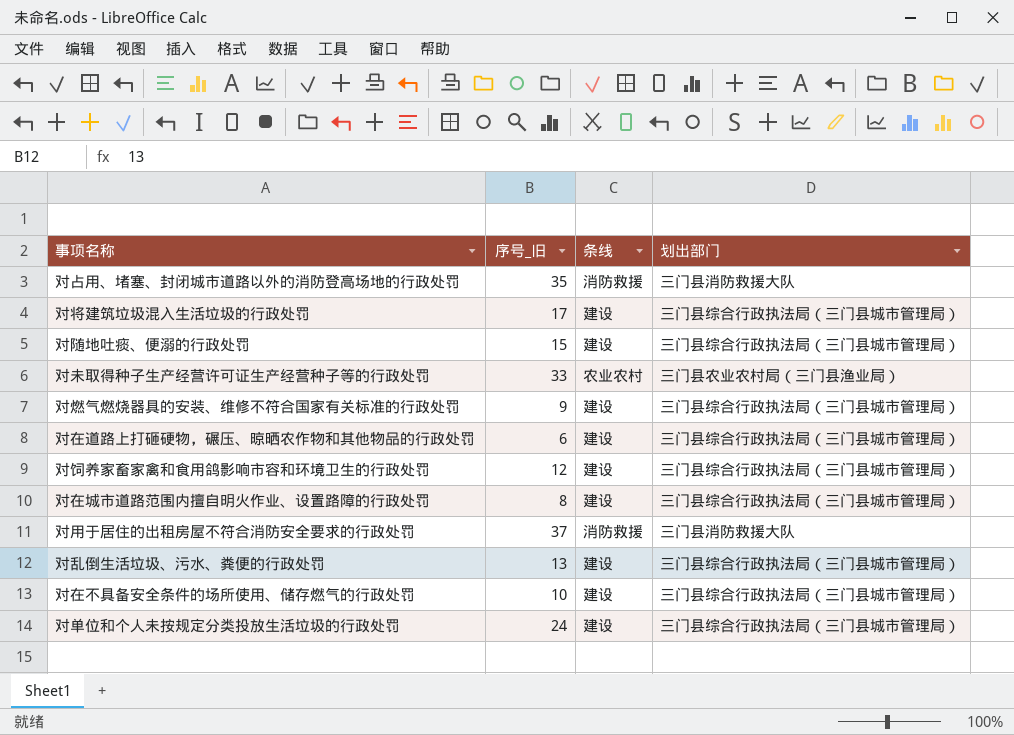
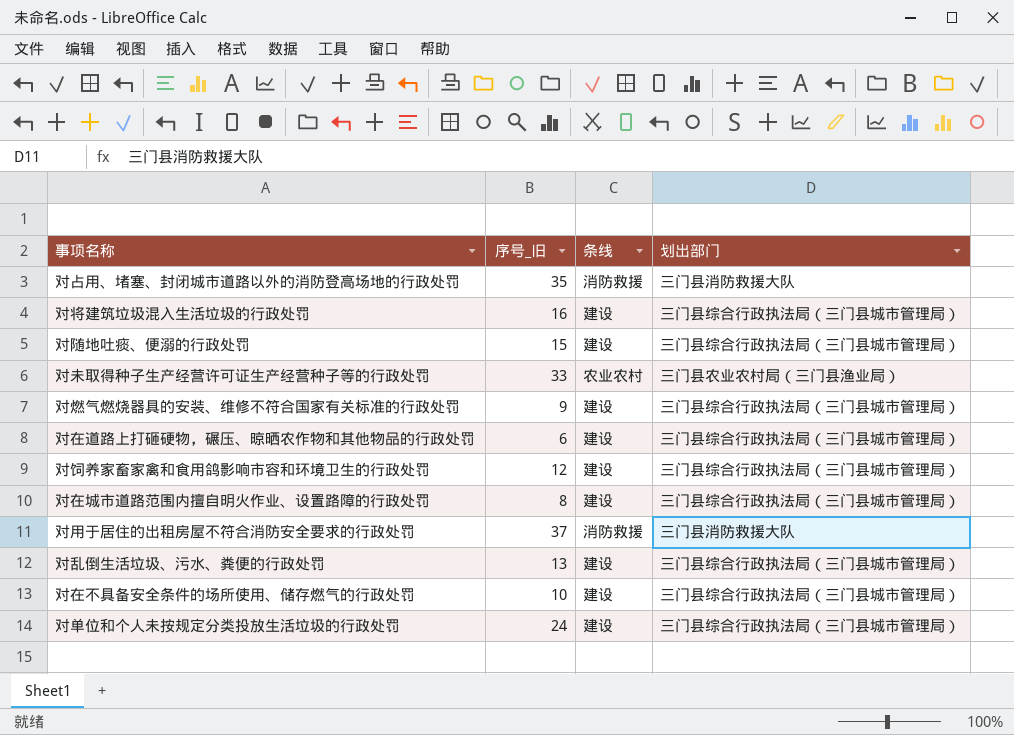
对将建筑垃圾混入生活垃圾的行政处罚 | 序号_旧: 17 -> 16

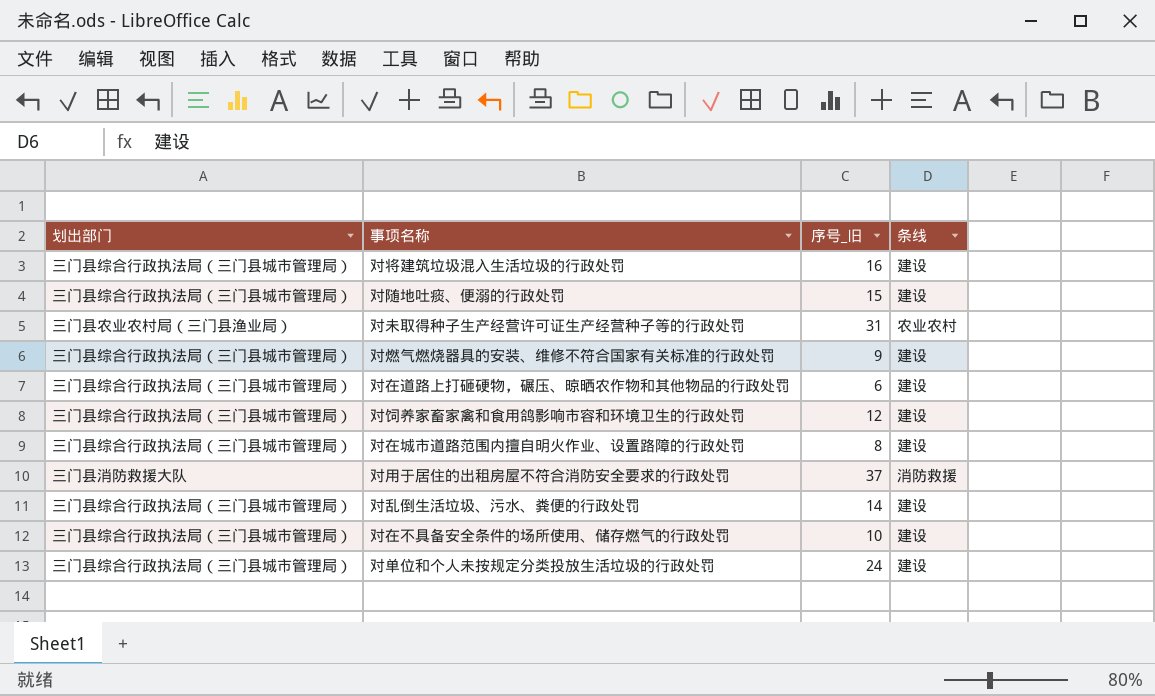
column 划出部门 | position: 4 -> 1
row 对占用、堵塞、封闭城市道路以外的消防登高场地的行政处罚: 35 | 消防救援 | 三门县消防救援大队 -> none
对未取得种子生产经营许可证生产经营种子等的行政处罚 | 序号_旧: 33 -> 31
对乱倒生活垃圾、污水、粪便的行政处罚 | 序号_旧: 13 -> 14

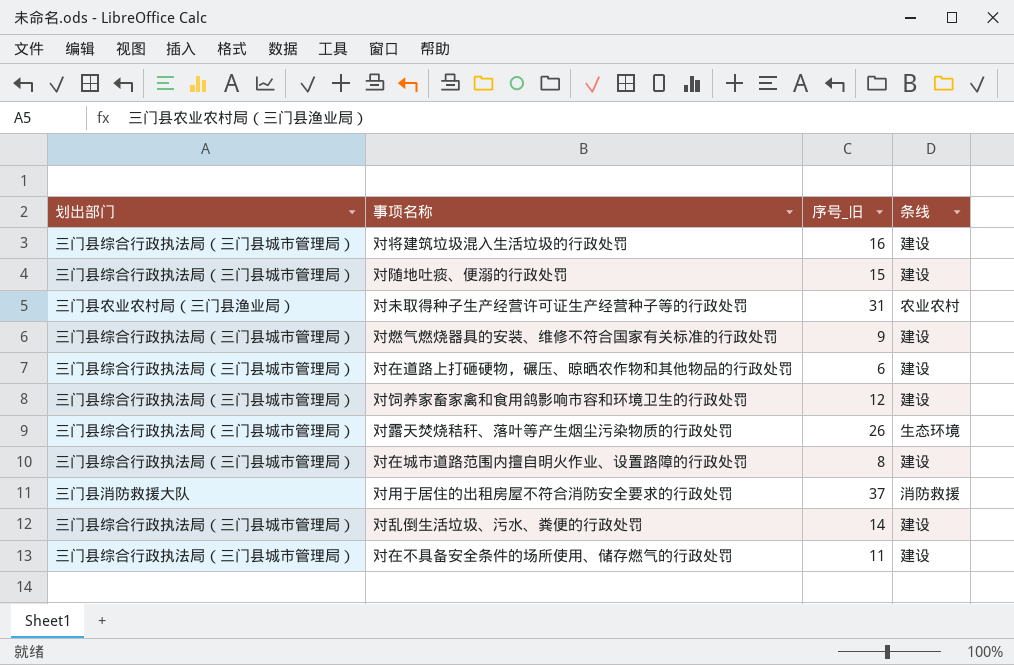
row 对单位和个人未按规定分类投放生活垃圾的行政处罚: 三门县综合行政执法局（三门县城市管理局） | 24 | 建设 -> none
row 对露天焚烧秸秆、落叶等产生烟尘污染物质的行政处罚: none -> 三门县综合行政执法局（三门县城市管理局） | 26 | 生态环境
对在不具备安全条件的场所使用、储存燃气的行政处罚 | 序号_旧: 10 -> 11

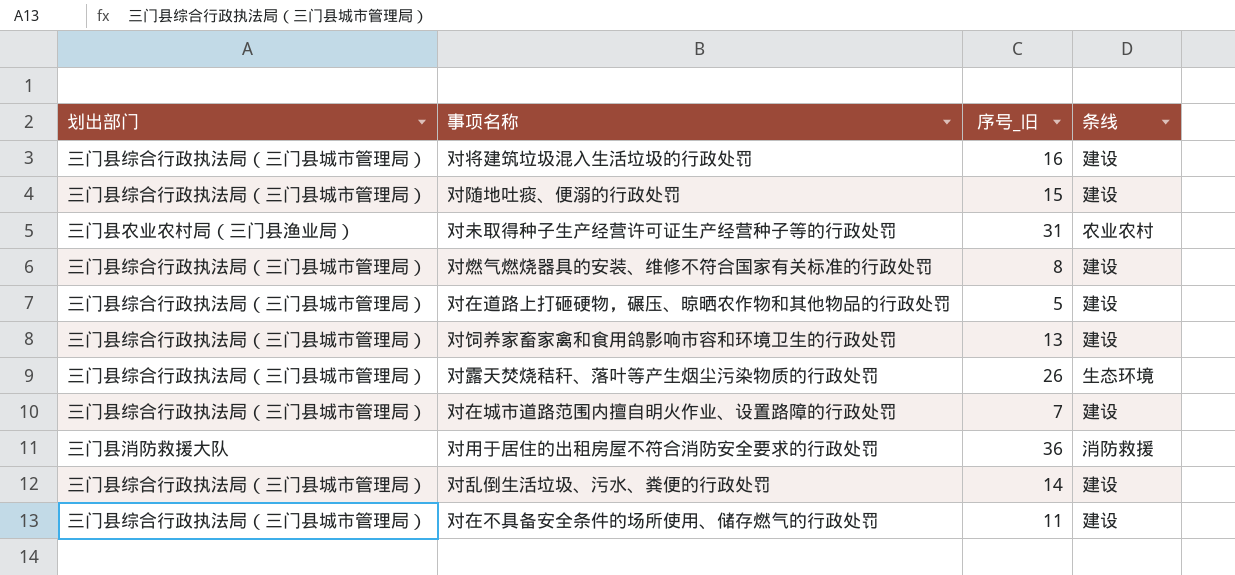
对燃气燃烧器具的安装、维修不符合国家有关标准的行政处罚 | 序号_旧: 9 -> 8
对在道路上打砸硬物，碾压、晾晒农作物和其他物品的行政处罚 | 序号_旧: 6 -> 5
对饲养家畜家禽和食用鸽影响市容和环境卫生的行政处罚 | 序号_旧: 12 -> 13
对在城市道路范围内擅自明火作业、设置路障的行政处罚 | 序号_旧: 8 -> 7
对用于居住的出租房屋不符合消防安全要求的行政处罚 | 序号_旧: 37 -> 36

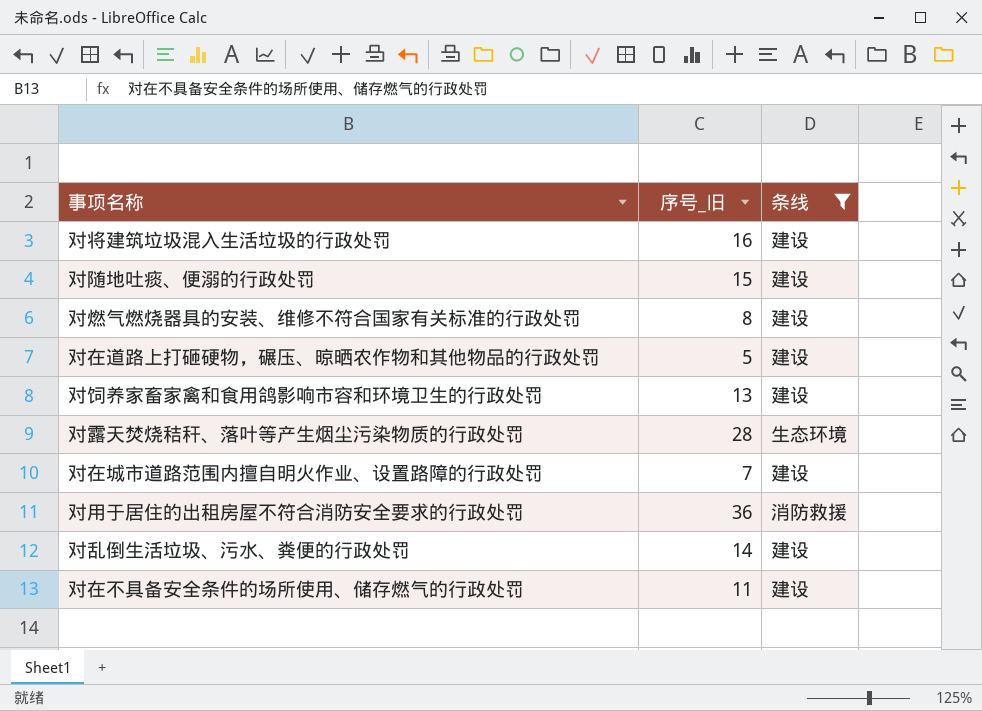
filter: none -> 条线 != 农业农村
column 划出部门 | position: 1 -> none
对露天焚烧秸秆、落叶等产生烟尘污染物质的行政处罚 | 序号_旧: 26 -> 28

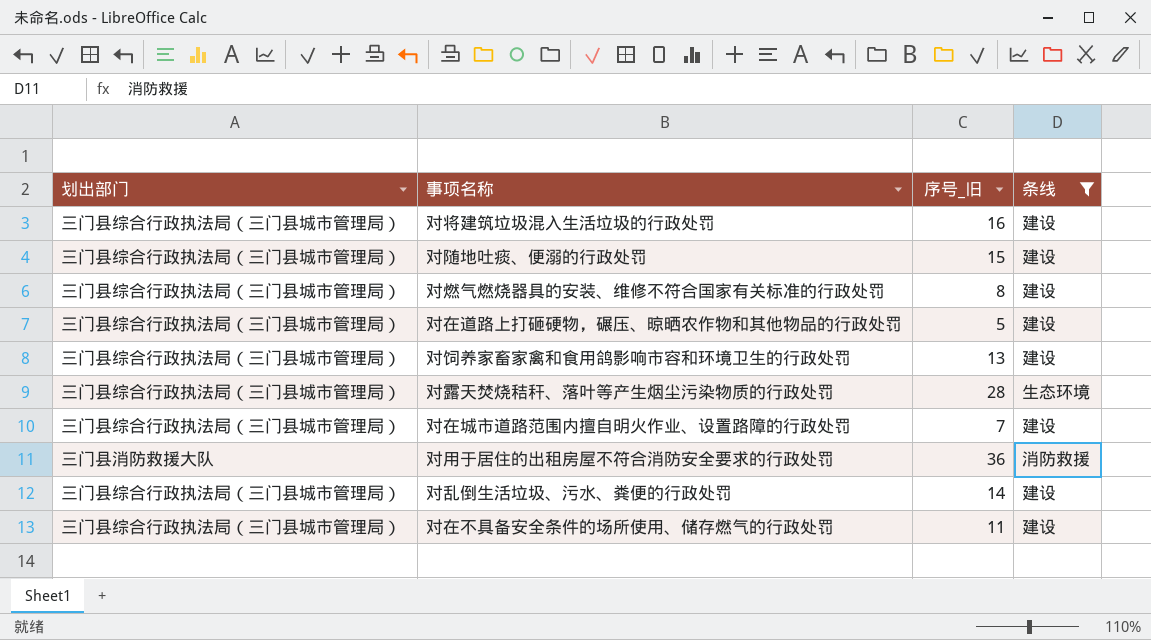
column 划出部门 | position: none -> 1

